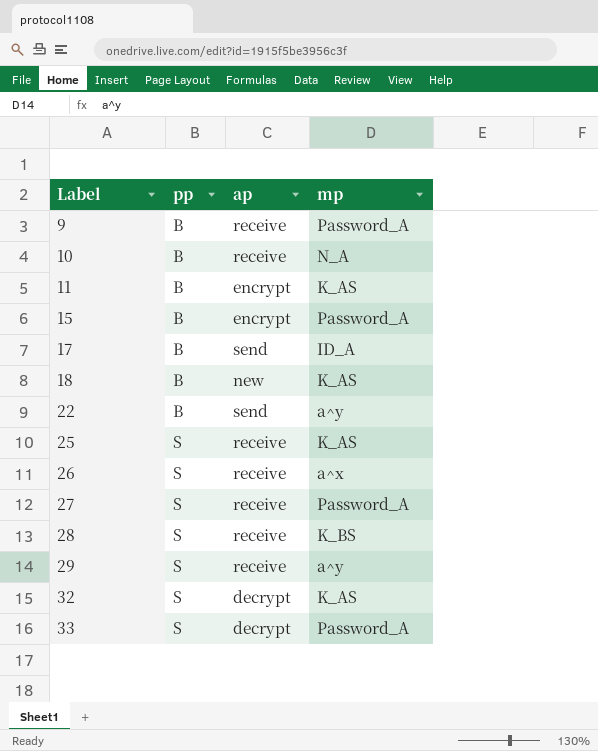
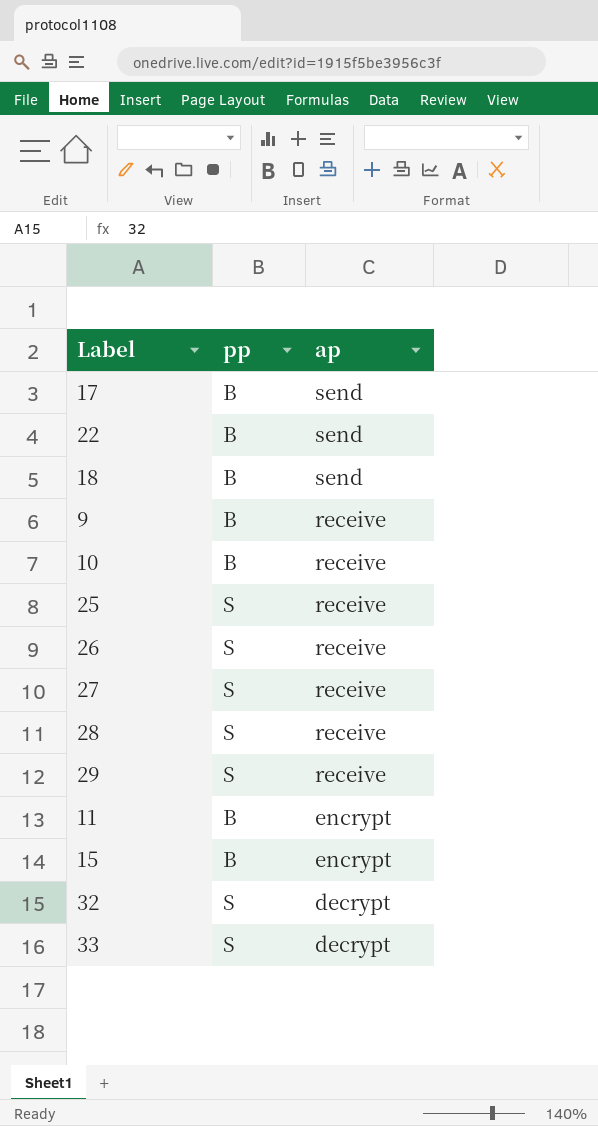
row order: Label ascending -> ap descending
column mp | position: 4 -> none
18 | ap: new -> send

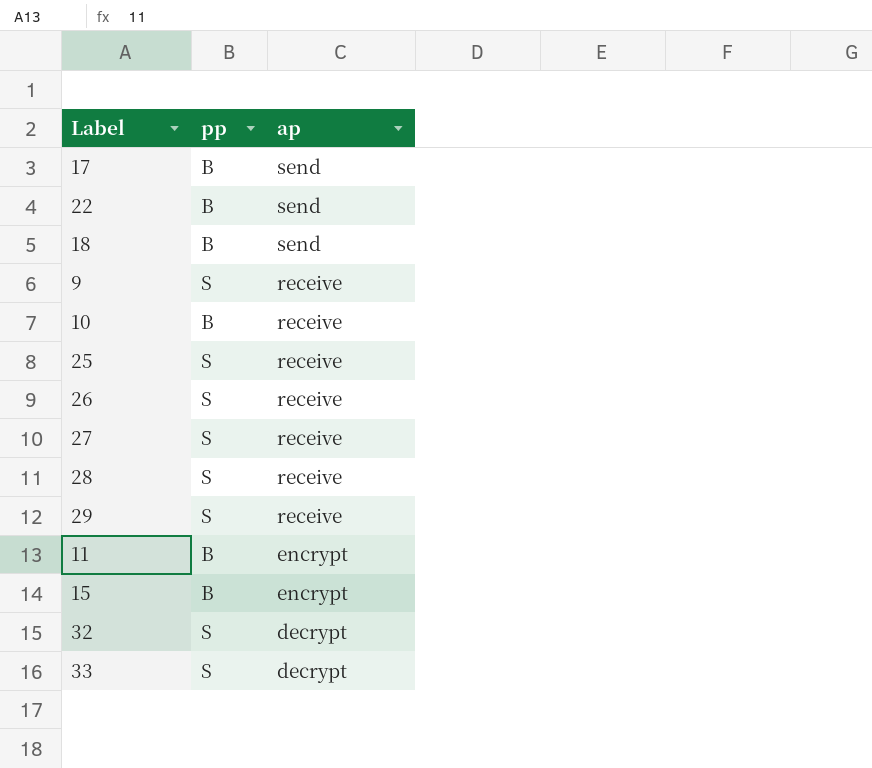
9 | pp: B -> S

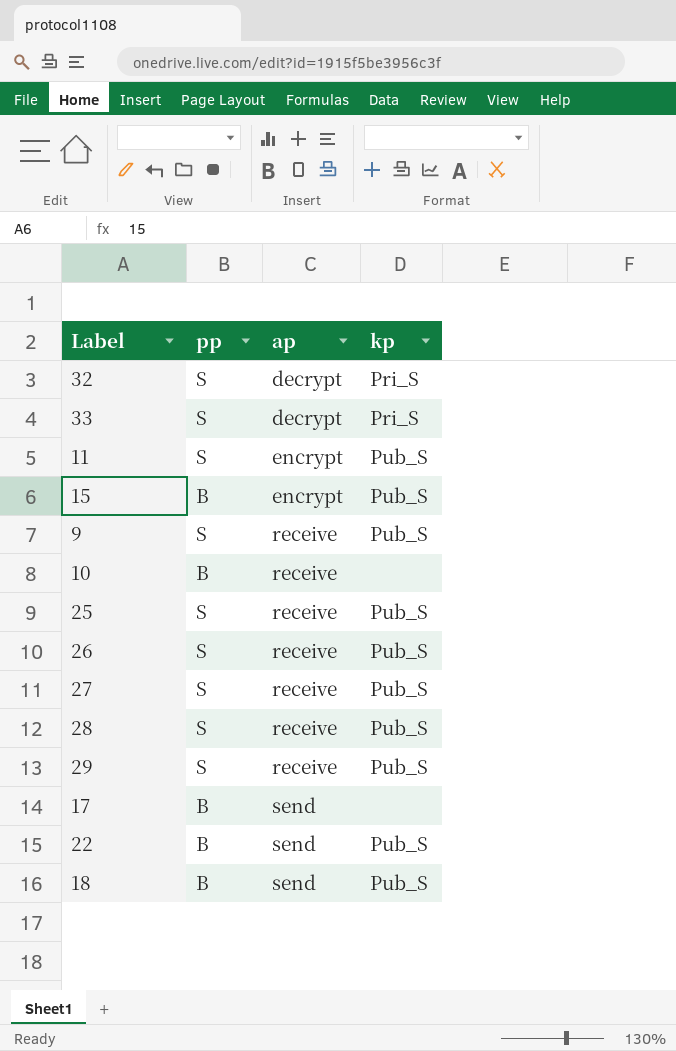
row order: ap descending -> ap ascending
column kp | position: none -> 4
11 | pp: B -> S

